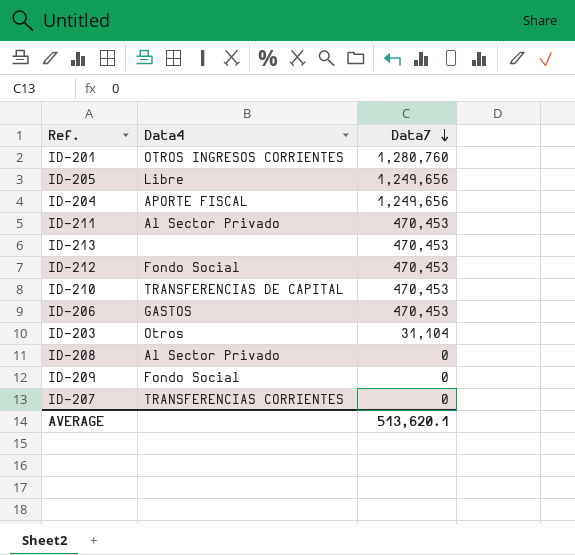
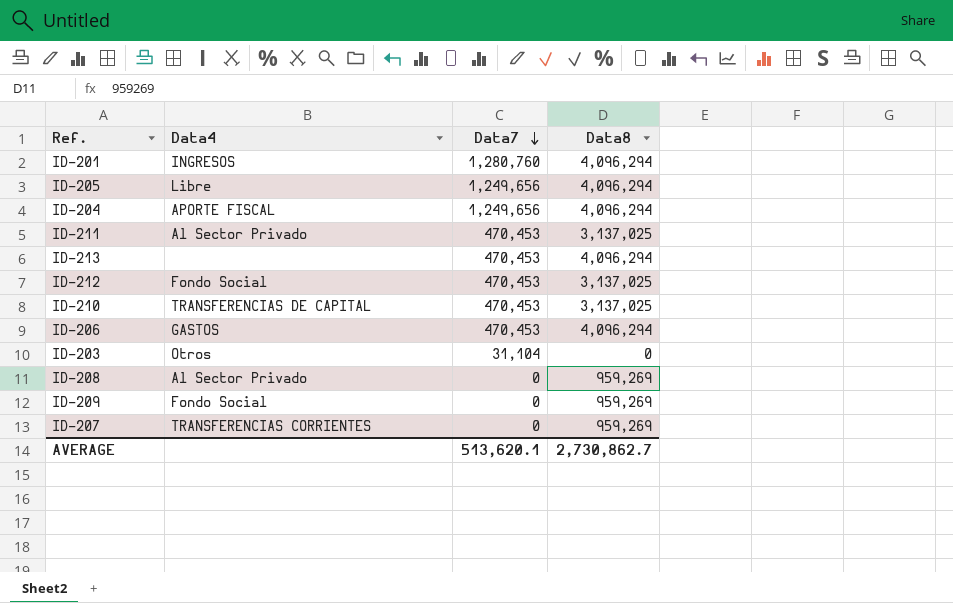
column Data8 | position: none -> 4
ID-201 | Data4: OTROS INGRESOS CORRIENTES -> INGRESOS

